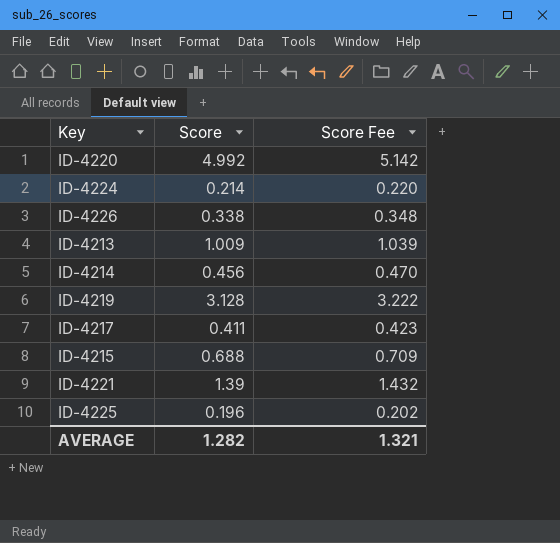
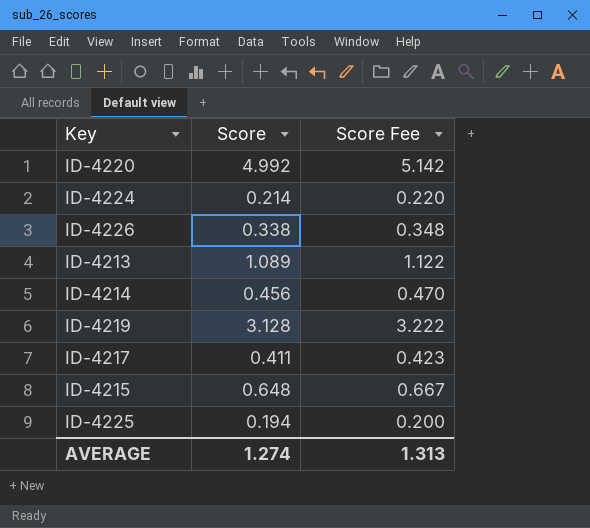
row ID-4221: 1.39 | 1.432 -> none
ID-4213 | Score: 1.009 -> 1.089
ID-4213 | Score Fee: 1.039 -> 1.122
ID-4215 | Score: 0.688 -> 0.648
ID-4215 | Score Fee: 0.709 -> 0.667
ID-4225 | Score: 0.196 -> 0.194
ID-4225 | Score Fee: 0.202 -> 0.200
AVERAGE | Score: 1.282 -> 1.274
AVERAGE | Score Fee: 1.321 -> 1.313

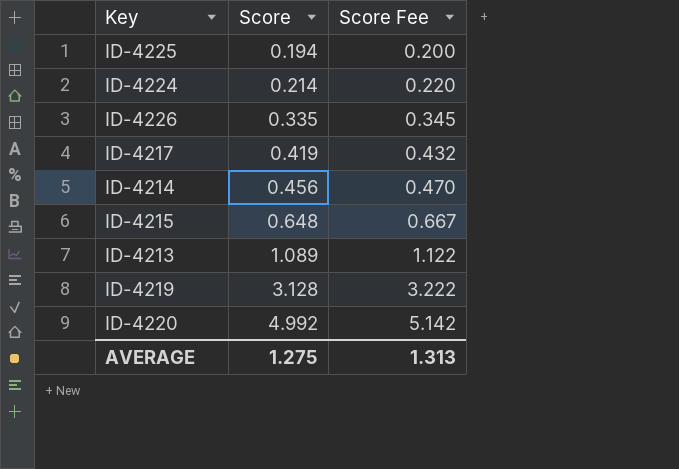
row order: none -> Score ascending
ID-4226 | Score: 0.338 -> 0.335
ID-4226 | Score Fee: 0.348 -> 0.345
ID-4217 | Score: 0.411 -> 0.419
ID-4217 | Score Fee: 0.423 -> 0.432
AVERAGE | Score: 1.274 -> 1.275

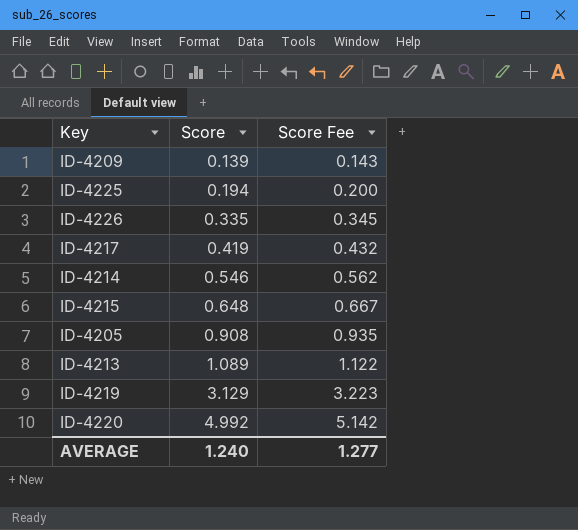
row ID-4224: 0.214 | 0.220 -> none
row ID-4209: none -> 0.139 | 0.143
ID-4214 | Score: 0.456 -> 0.546
ID-4214 | Score Fee: 0.470 -> 0.562
row ID-4205: none -> 0.908 | 0.935
ID-4219 | Score: 3.128 -> 3.129
ID-4219 | Score Fee: 3.222 -> 3.223
AVERAGE | Score: 1.275 -> 1.240
AVERAGE | Score Fee: 1.313 -> 1.277

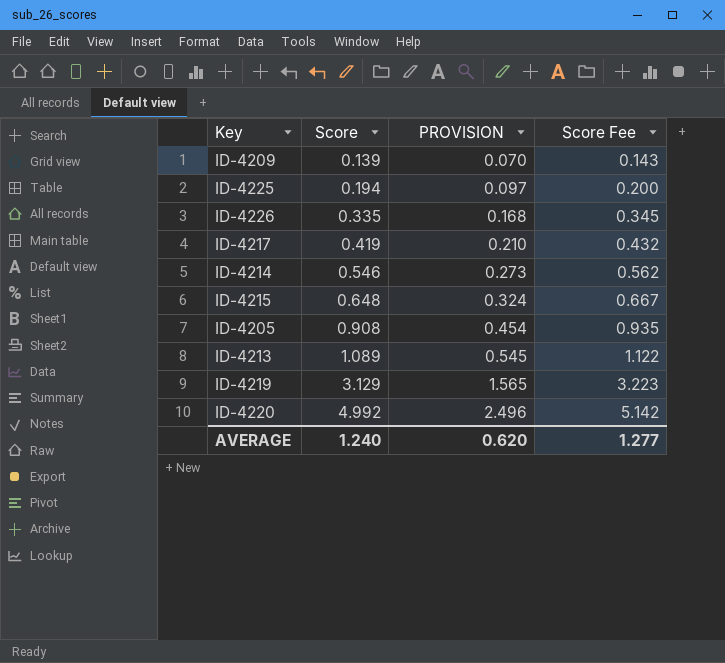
column PROVISION | formula: none -> [Score] * 0.5

